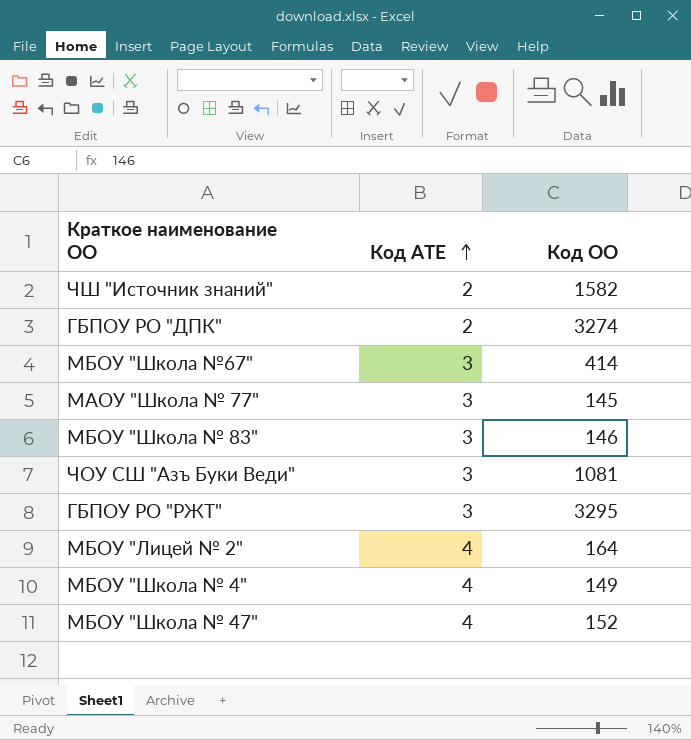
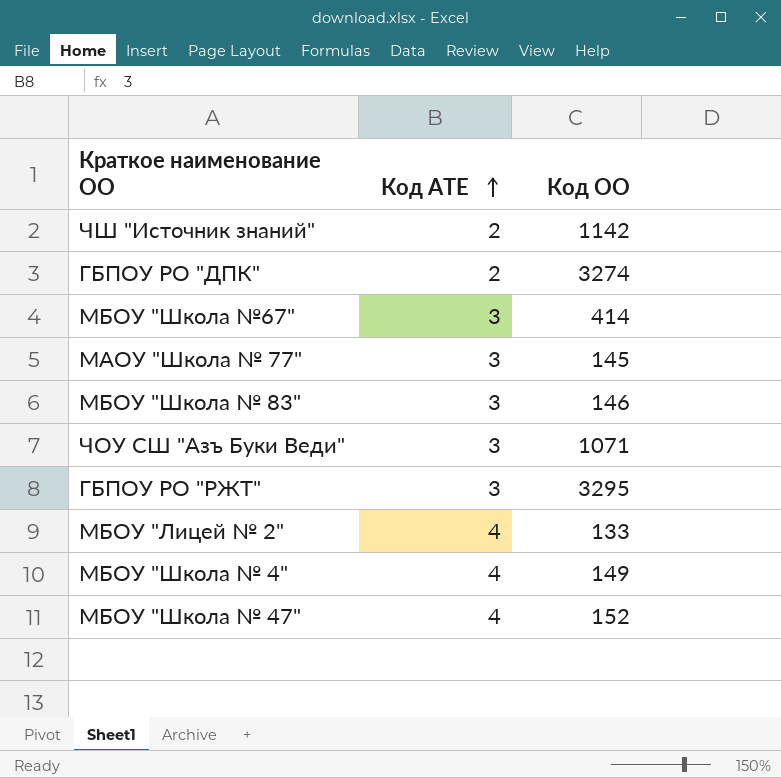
ЧШ "Источник знаний" | Код ОО: 1582 -> 1142
ЧОУ СШ "Азъ Буки Веди" | Код ОО: 1081 -> 1071
МБОУ "Лицей № 2" | Код ОО: 164 -> 133

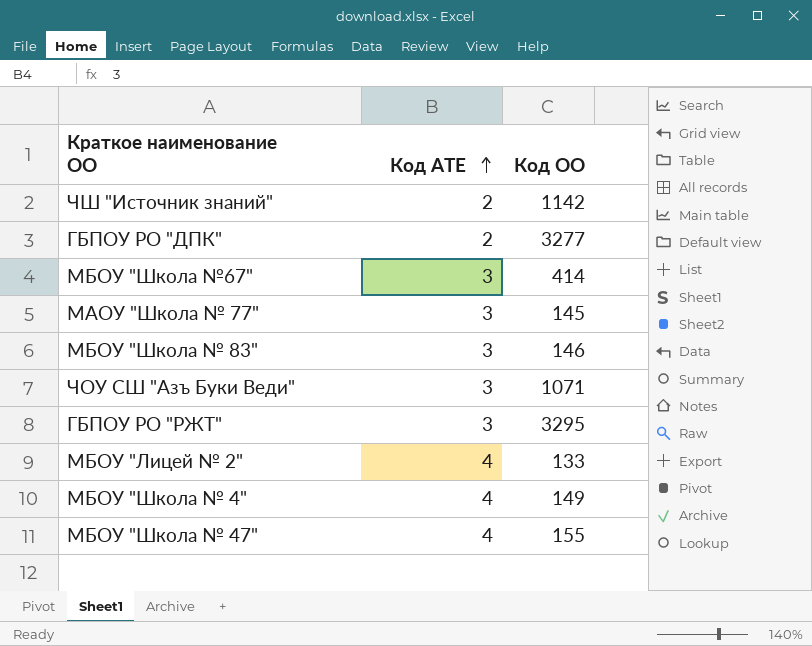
ГБПОУ РО "ДПК" | Код ОО: 3274 -> 3277
МБОУ "Школа № 47" | Код ОО: 152 -> 155

